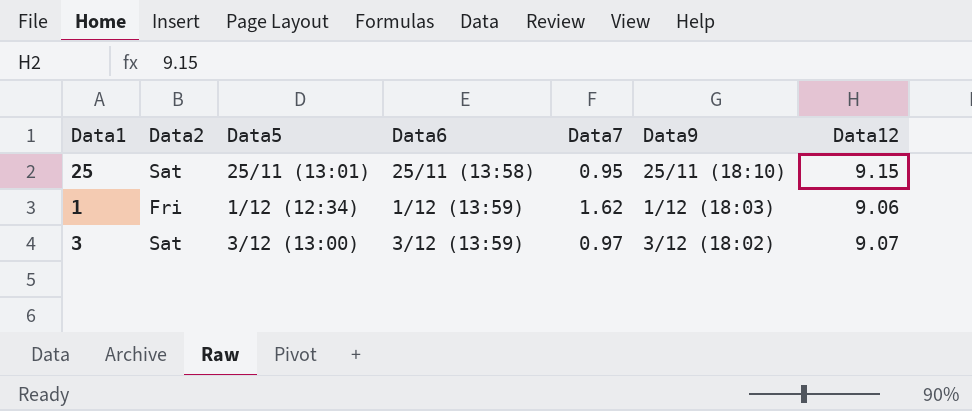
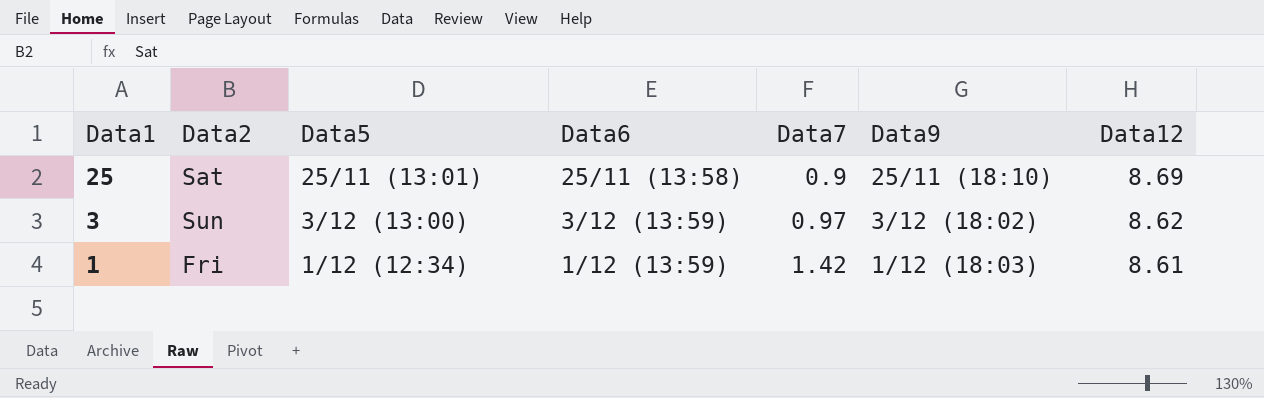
row order: none -> Data1 descending
25 | Data7: 0.95 -> 0.9
25 | Data12: 9.15 -> 8.69
3 | Data2: Sat -> Sun
3 | Data12: 9.07 -> 8.62
1 | Data7: 1.62 -> 1.42
1 | Data12: 9.06 -> 8.61

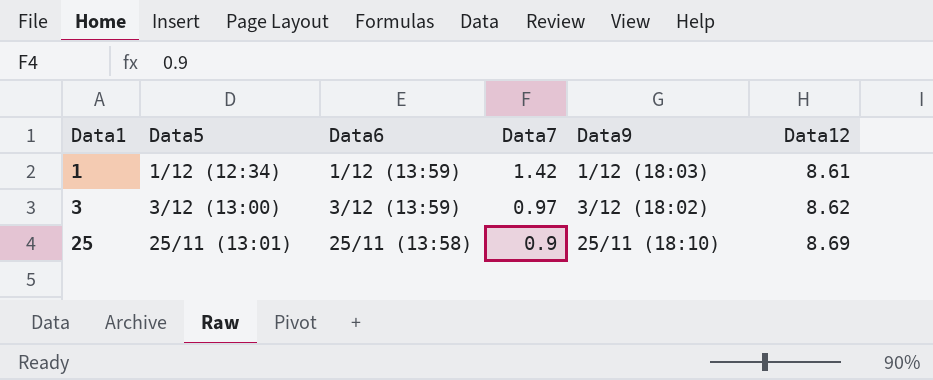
row order: Data1 descending -> Data1 ascending
column Data2 | position: 2 -> none

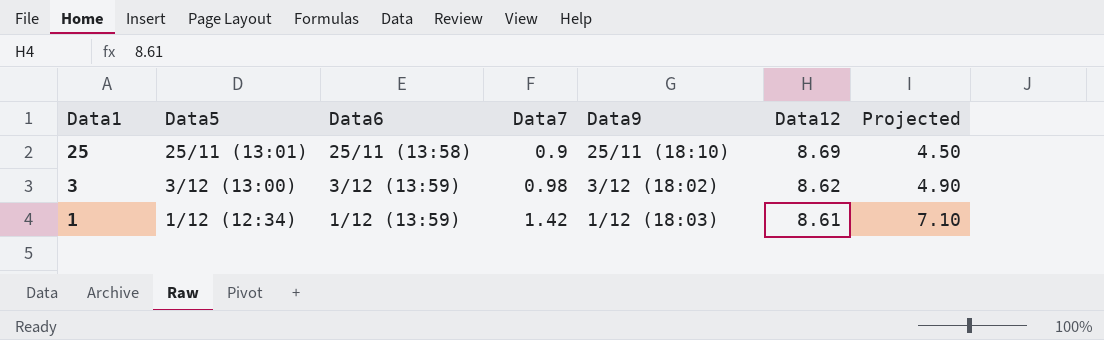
row order: Data1 ascending -> Data1 descending
column Projected | formula: none -> [Data7] * 5
3 | Data7: 0.97 -> 0.98

